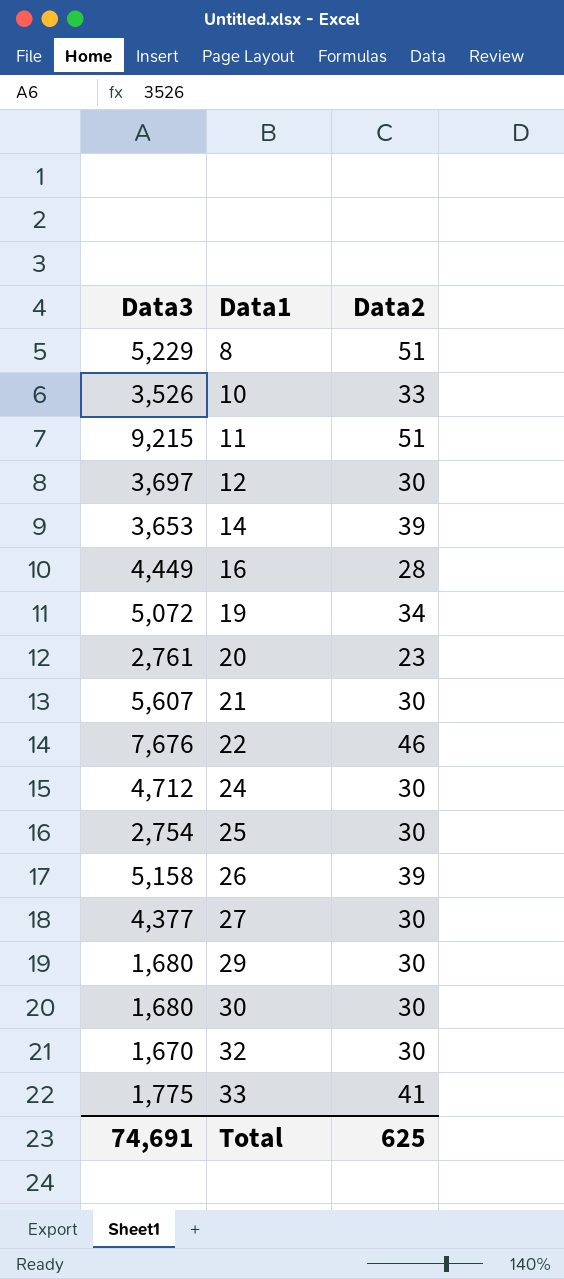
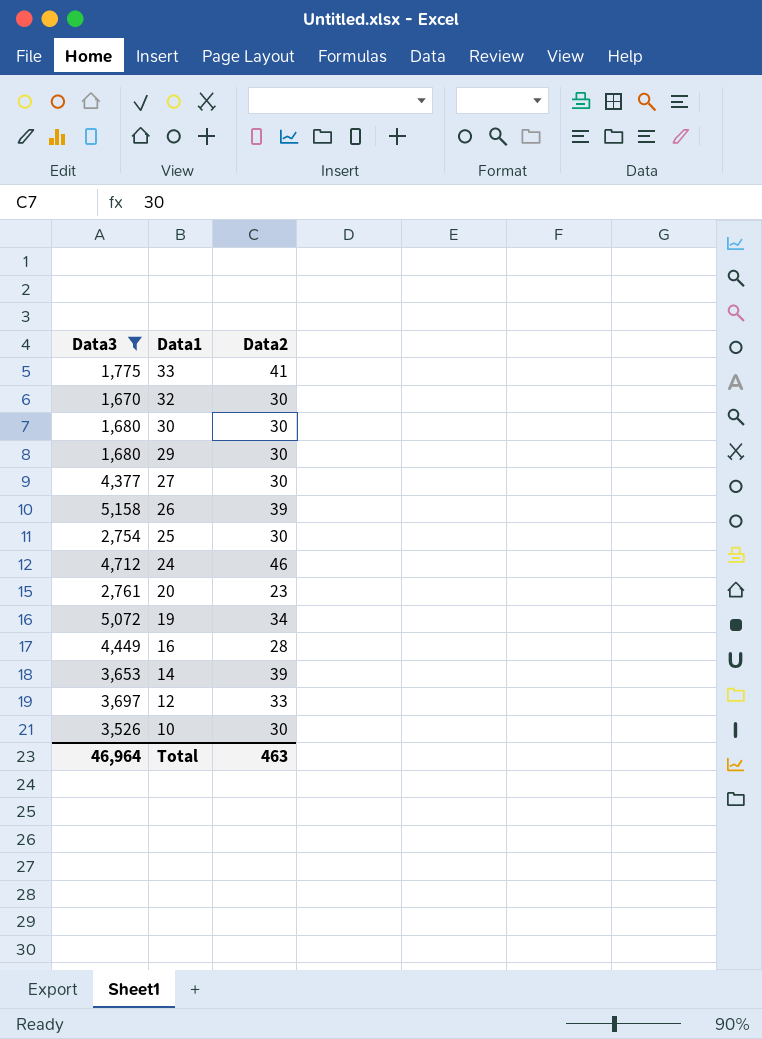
filter: none -> Data3 <= 5,158
row order: Data1 ascending -> Data1 descending
24 | Data2: 30 -> 46
12 | Data2: 30 -> 33
10 | Data2: 33 -> 30
Total | Data3: 74,691 -> 46,964
Total | Data2: 625 -> 463

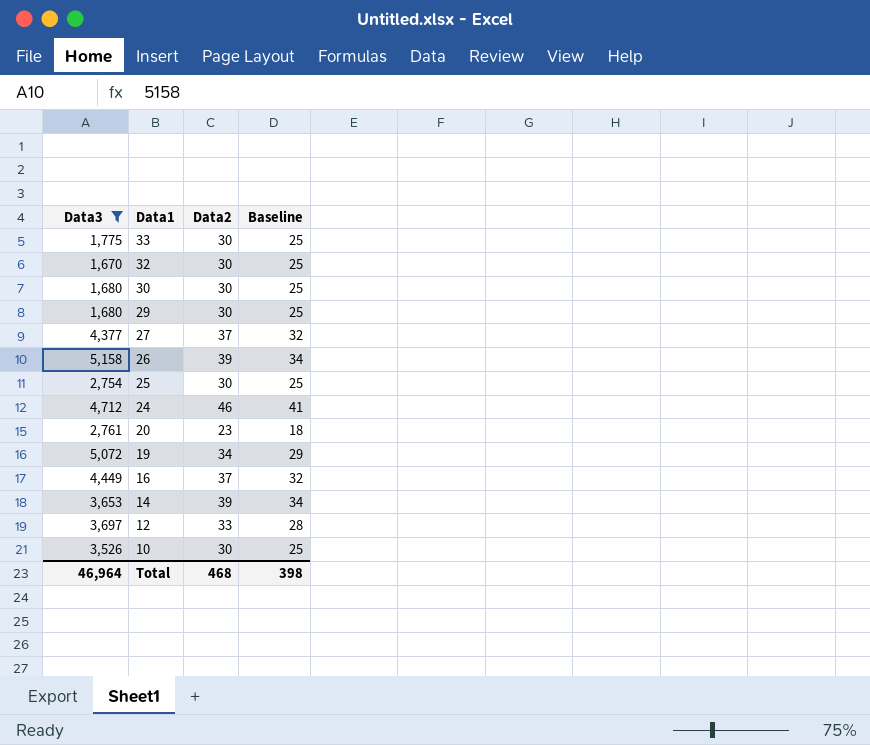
column Baseline | formula: none -> [Data2] - 5
33 | Data2: 41 -> 30
27 | Data2: 30 -> 37
16 | Data2: 28 -> 37
Total | Data2: 463 -> 468

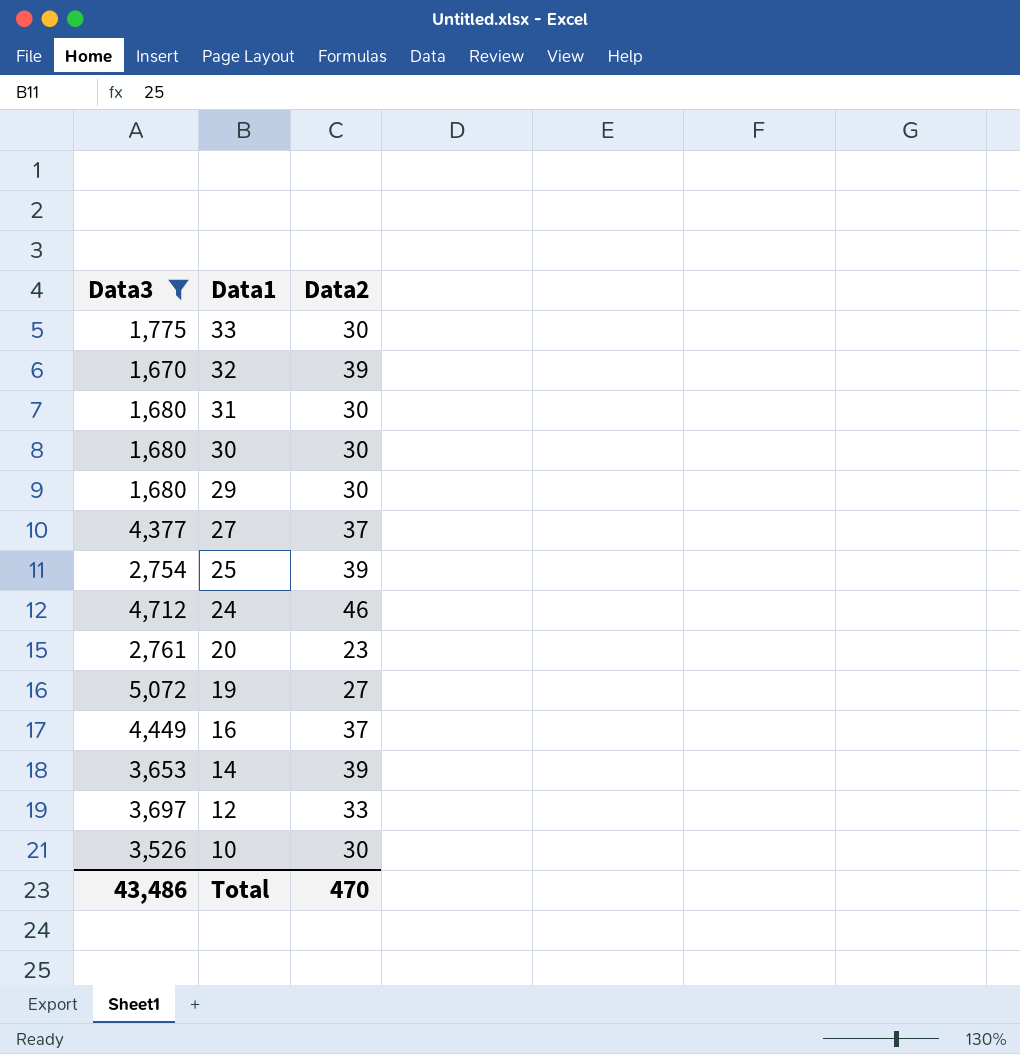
column Baseline | formula: [Data2] - 5 -> none
row 26: 5,158 | 39 | 34 -> none
32 | Data2: 30 -> 39
row 31: none -> 1,680 | 30
25 | Data2: 30 -> 39
19 | Data2: 34 -> 27
Total | Data3: 46,964 -> 43,486
Total | Data2: 468 -> 470

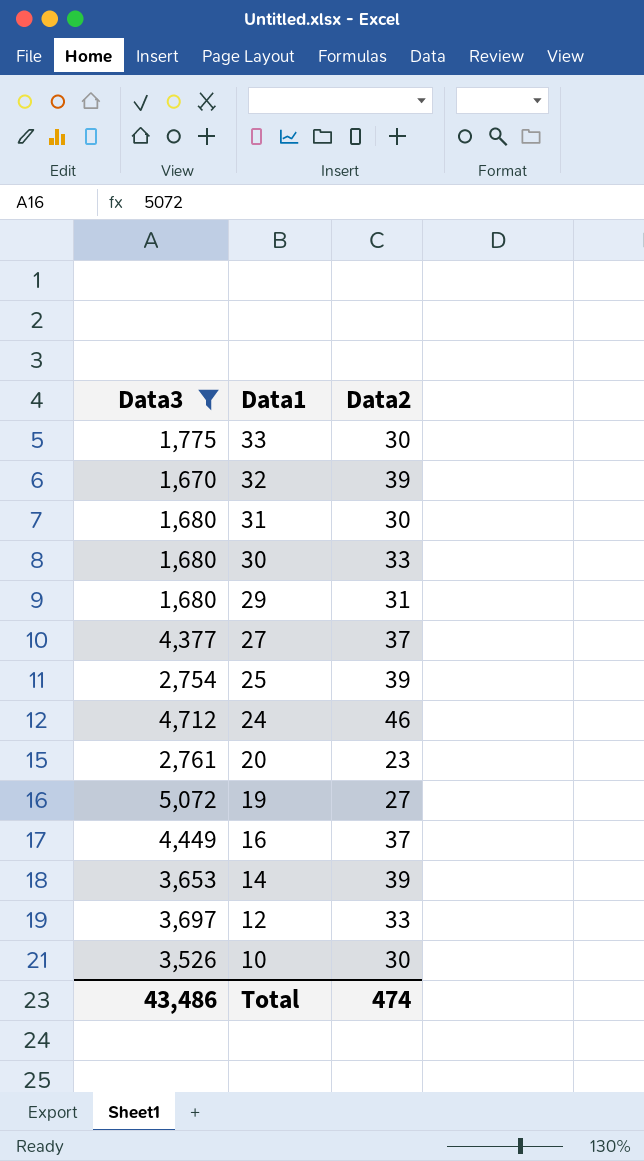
30 | Data2: 30 -> 33
29 | Data2: 30 -> 31
Total | Data2: 470 -> 474

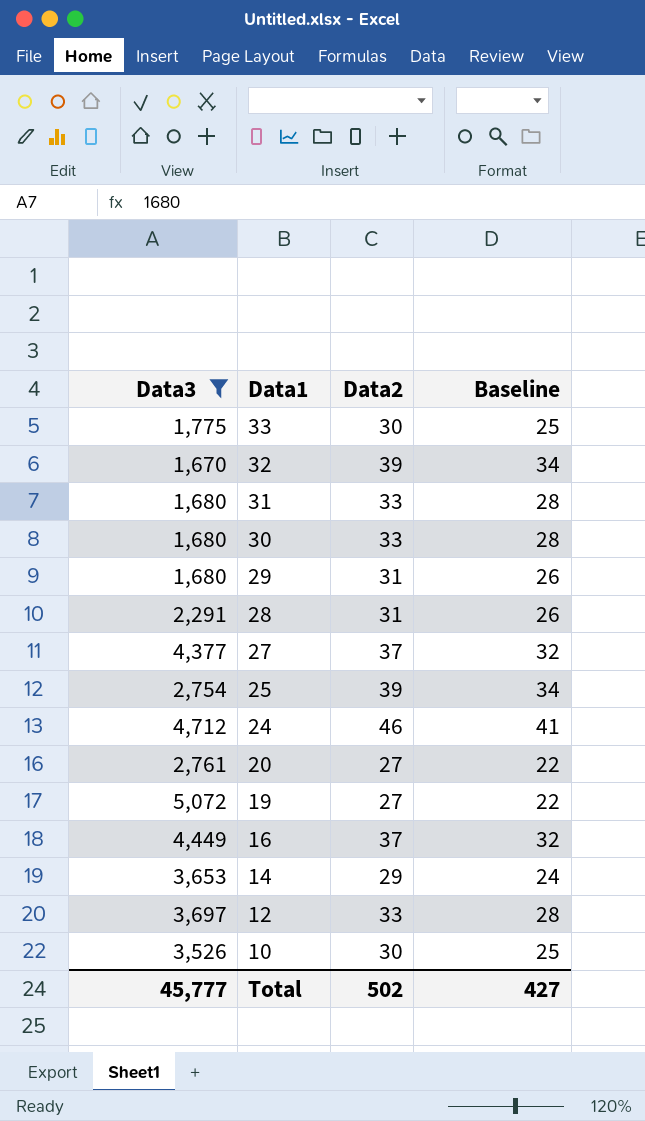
column Baseline | formula: none -> [Data2] - 5
31 | Data2: 30 -> 33
row 28: none -> 2,291 | 31 | 26
20 | Data2: 23 -> 27
14 | Data2: 39 -> 29
Total | Data3: 43,486 -> 45,777
Total | Data2: 474 -> 502

